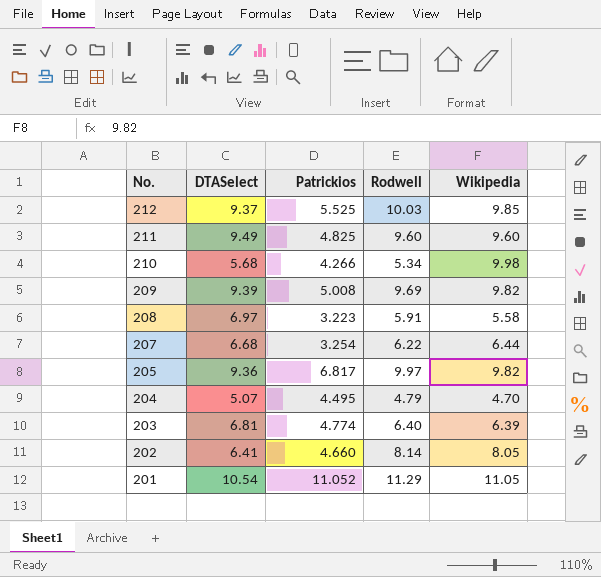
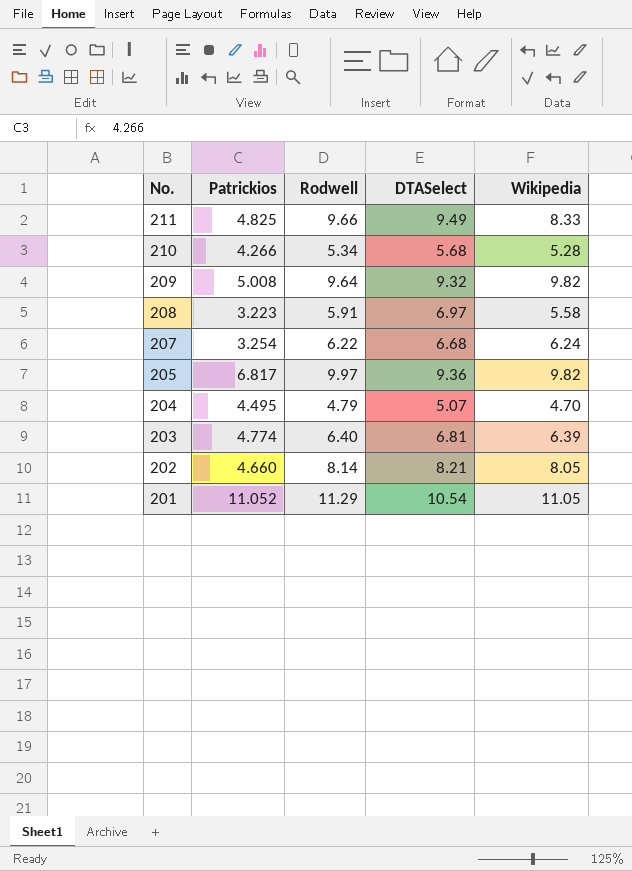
column DTASelect | position: 2 -> 4
row 212: 9.37 | 5.525 | 10.03 | 9.85 -> none
211 | Rodwell: 9.60 -> 9.66
211 | Wikipedia: 9.60 -> 8.33
210 | Wikipedia: 9.98 -> 5.28
209 | Rodwell: 9.69 -> 9.64
209 | DTASelect: 9.39 -> 9.32
207 | Wikipedia: 6.44 -> 6.24
202 | DTASelect: 6.41 -> 8.21

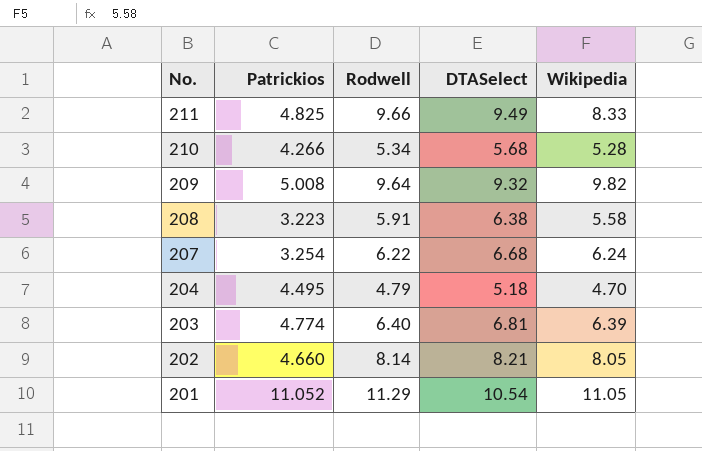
row 205: 6.817 | 9.97 | 9.36 | 9.82 -> none
208 | DTASelect: 6.97 -> 6.38
204 | DTASelect: 5.07 -> 5.18

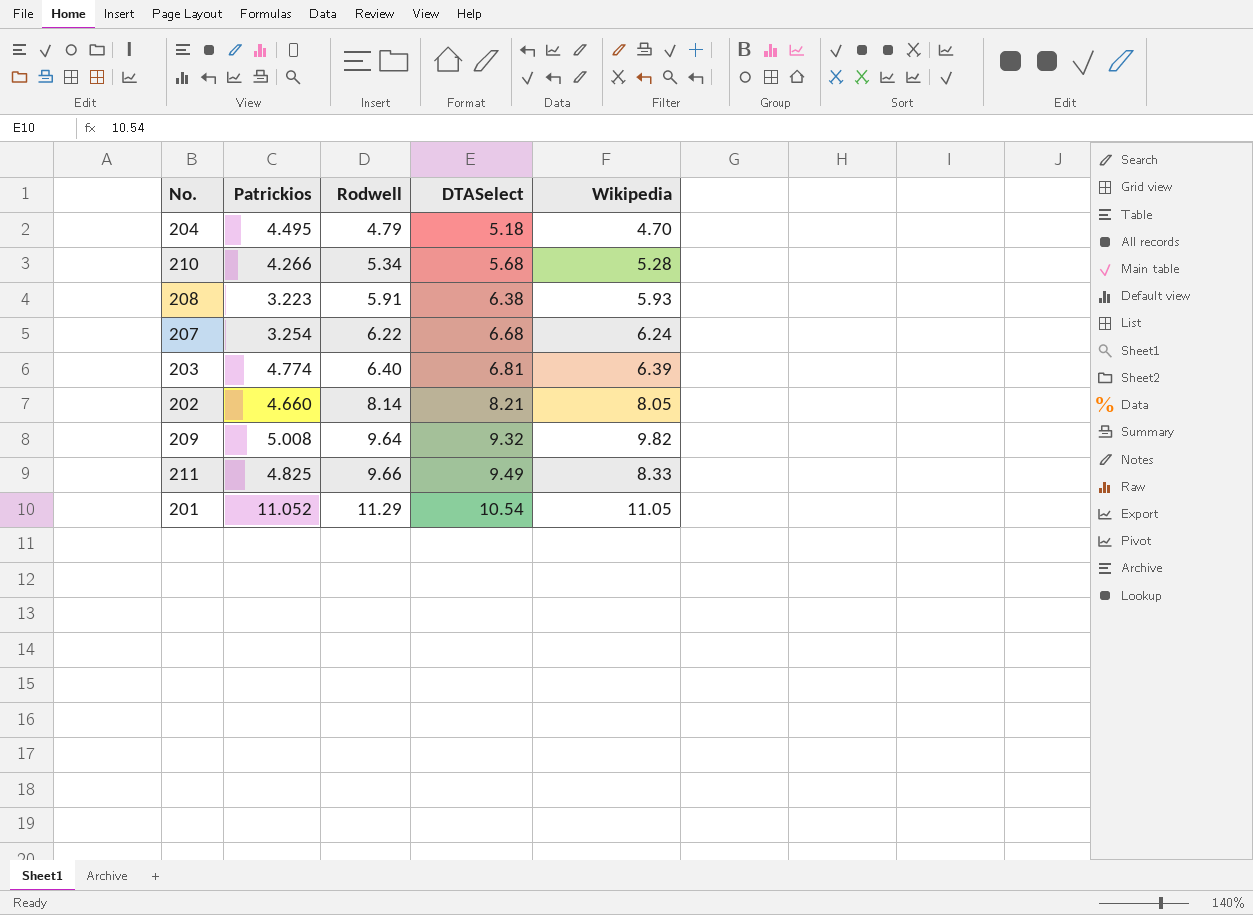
row order: No. descending -> Rodwell ascending
208 | Wikipedia: 5.58 -> 5.93

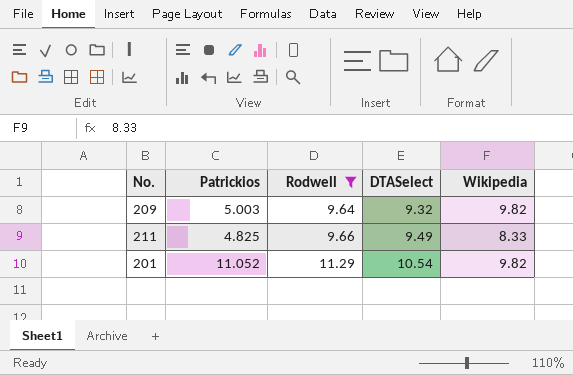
filter: none -> Rodwell >= 9.64
209 | Patrickios: 5.008 -> 5.003
201 | Wikipedia: 11.05 -> 9.82

